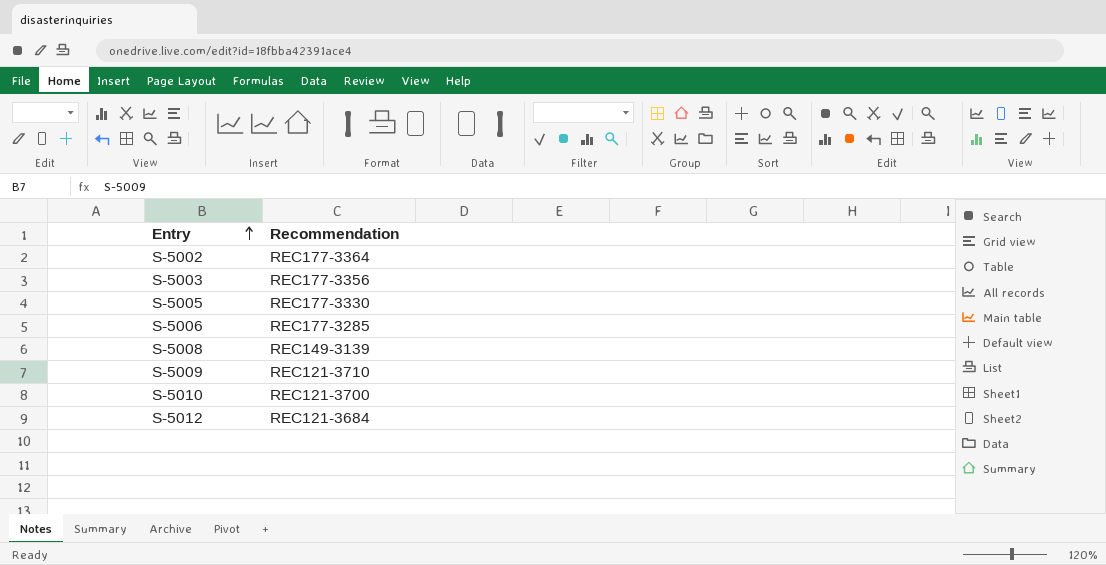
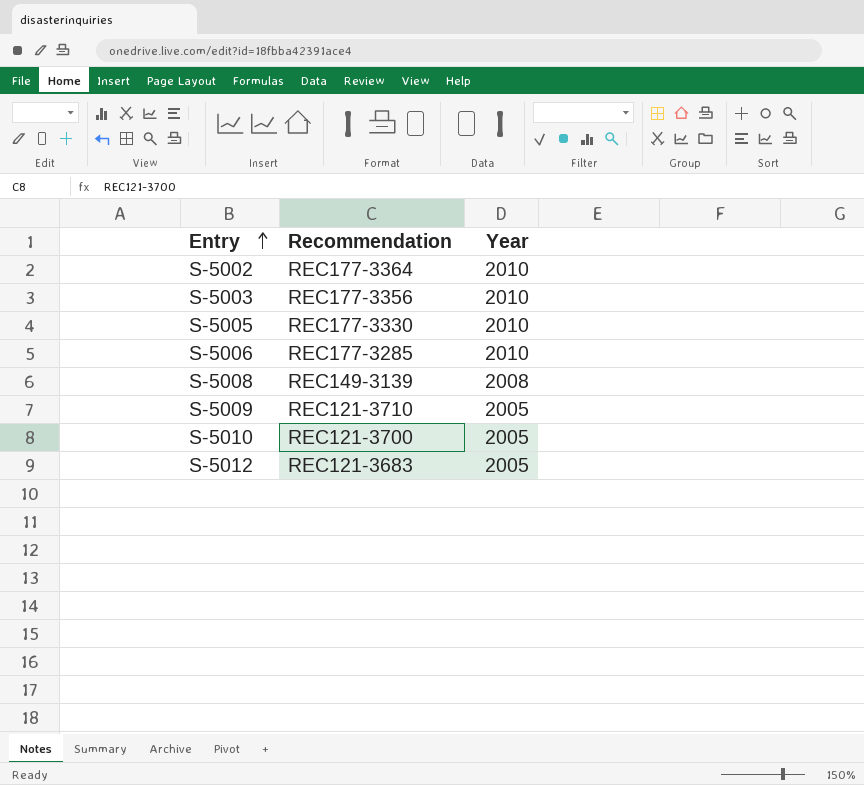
column Year | position: none -> 3
S-5012 | Recommendation: REC121-3684 -> REC121-3683

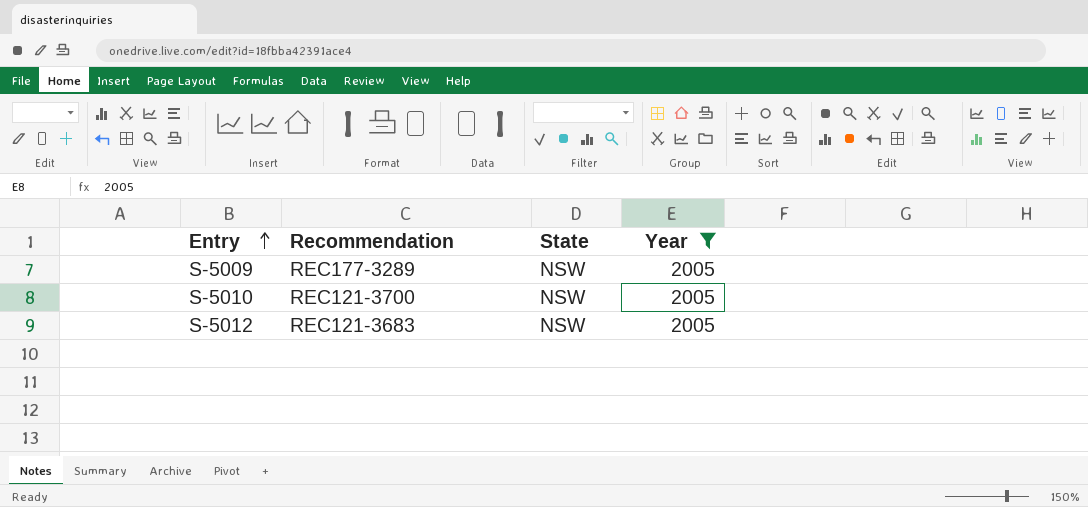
filter: none -> Year = 2005
column State | position: none -> 3
S-5009 | Recommendation: REC121-3710 -> REC177-3289

